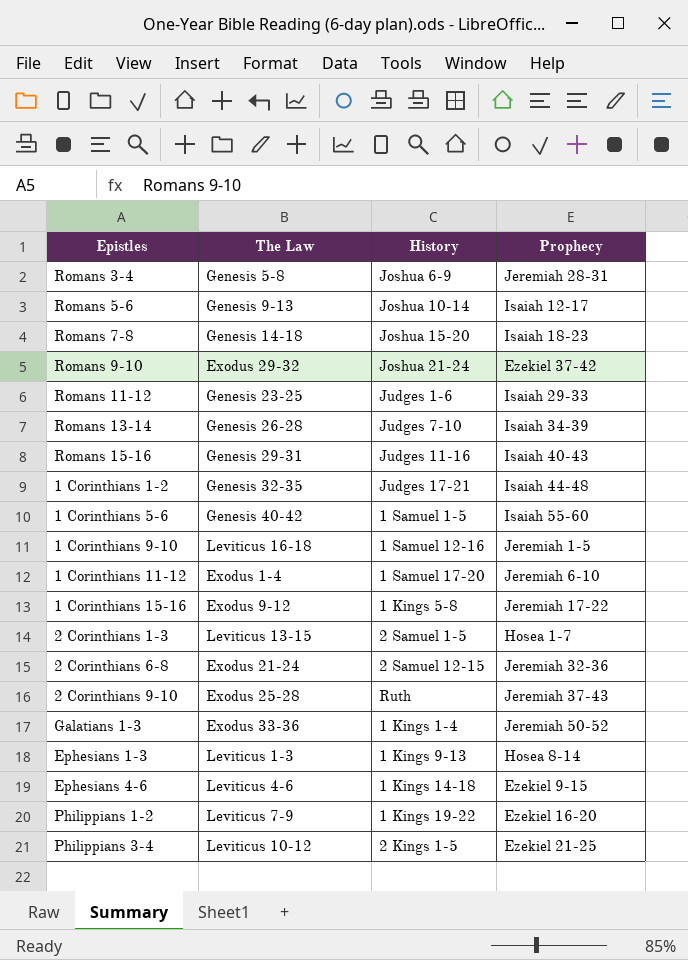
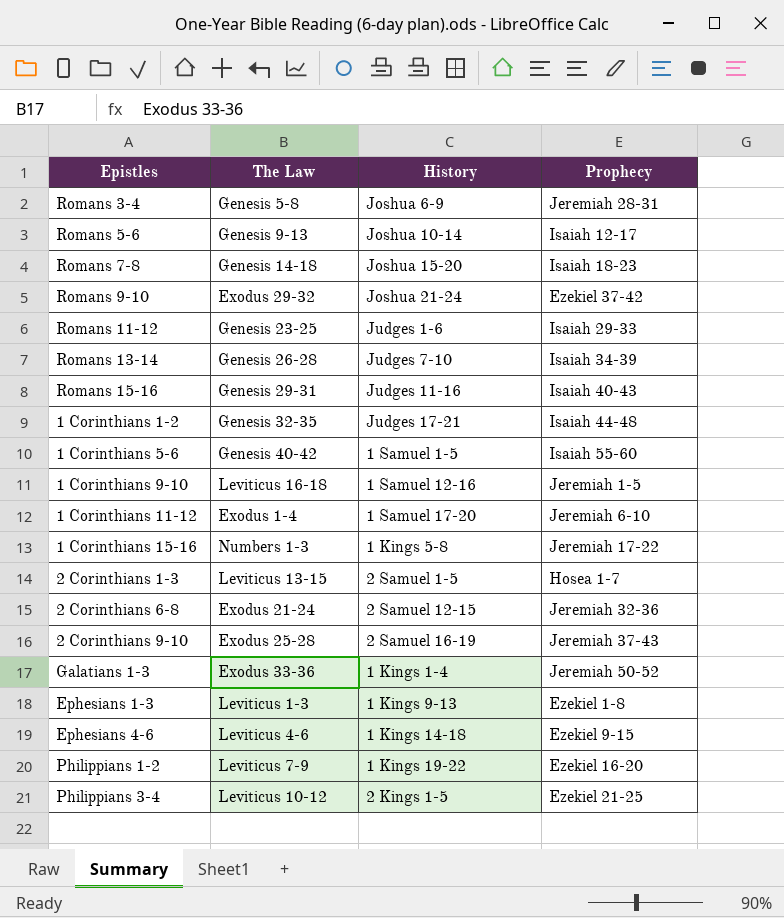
1 Corinthians 15-16 | The Law: Exodus 9-12 -> Numbers 1-3
2 Corinthians 9-10 | History: Ruth -> 2 Samuel 16-19
Ephesians 1-3 | Prophecy: Hosea 8-14 -> Ezekiel 1-8

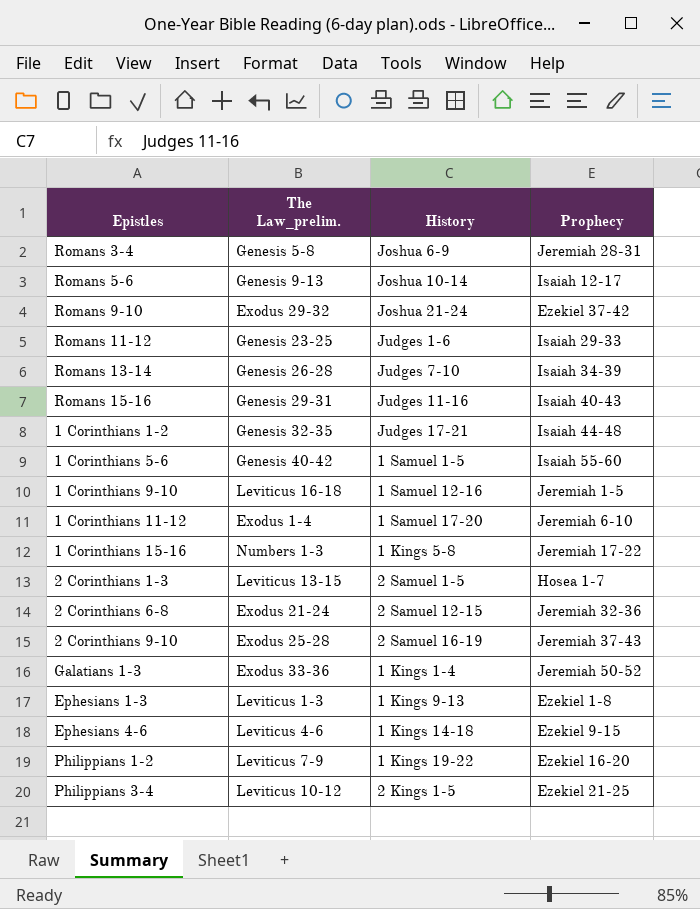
column name: The Law -> The Law_prelim.
row Romans 7-8: Genesis 14-18 | Joshua 15-20 | Isaiah 18-23 -> none

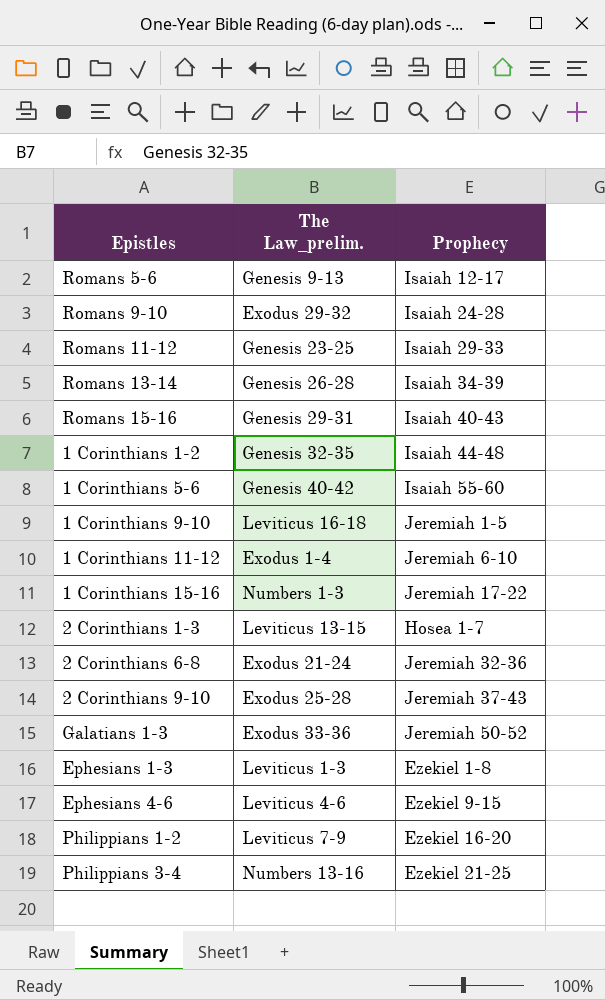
column History | position: 3 -> none
row Romans 3-4: Genesis 5-8 | Joshua 6-9 | Jeremiah 28-31 -> none
Romans 9-10 | Prophecy: Ezekiel 37-42 -> Isaiah 24-28
Philippians 3-4 | The Law_prelim.: Leviticus 10-12 -> Numbers 13-16

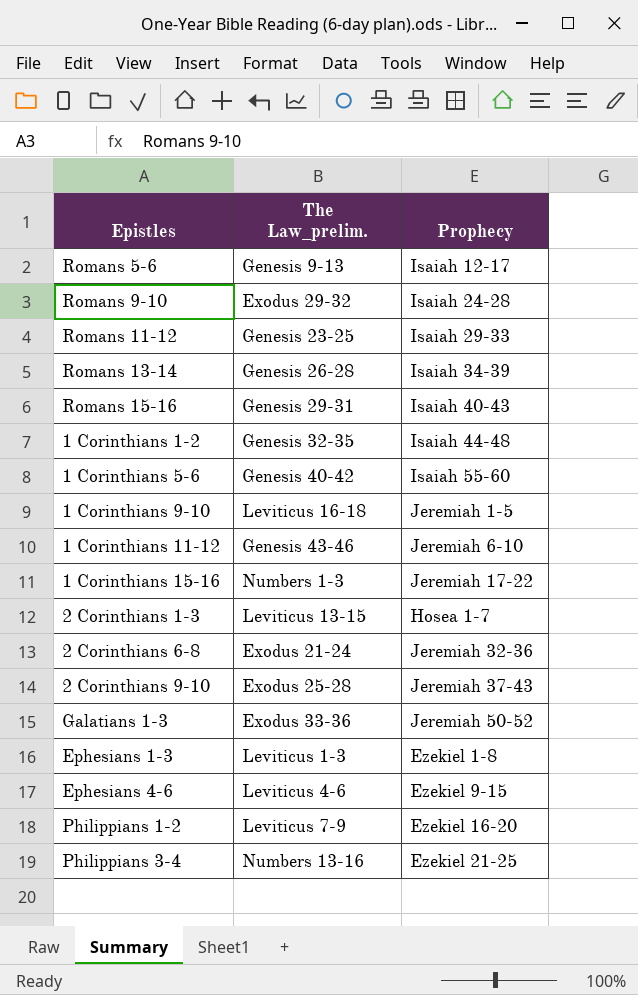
1 Corinthians 11-12 | The Law_prelim.: Exodus 1-4 -> Genesis 43-46

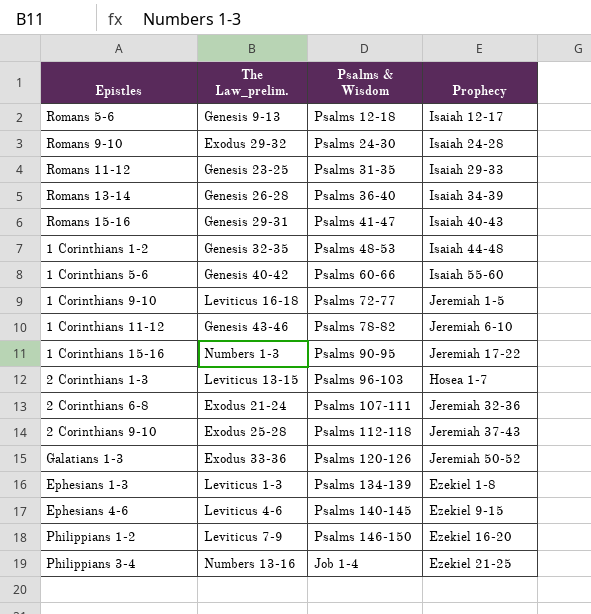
column Psalms & Wisdom | position: none -> 3

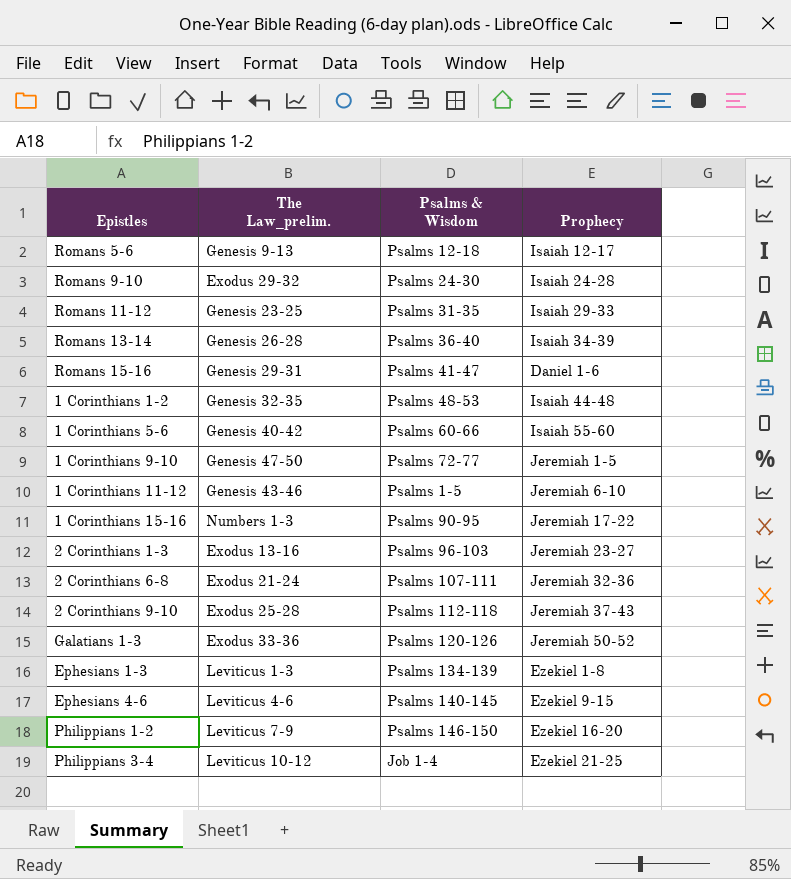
Romans 15-16 | Prophecy: Isaiah 40-43 -> Daniel 1-6
1 Corinthians 9-10 | The Law_prelim.: Leviticus 16-18 -> Genesis 47-50
1 Corinthians 11-12 | Psalms & Wisdom: Psalms 78-82 -> Psalms 1-5
2 Corinthians 1-3 | The Law_prelim.: Leviticus 13-15 -> Exodus 13-16
2 Corinthians 1-3 | Prophecy: Hosea 1-7 -> Jeremiah 23-27
Philippians 3-4 | The Law_prelim.: Numbers 13-16 -> Leviticus 10-12

